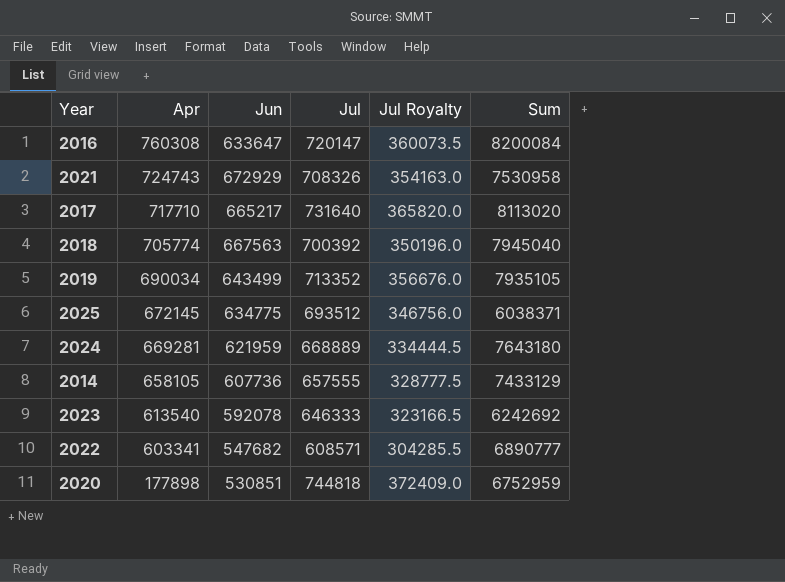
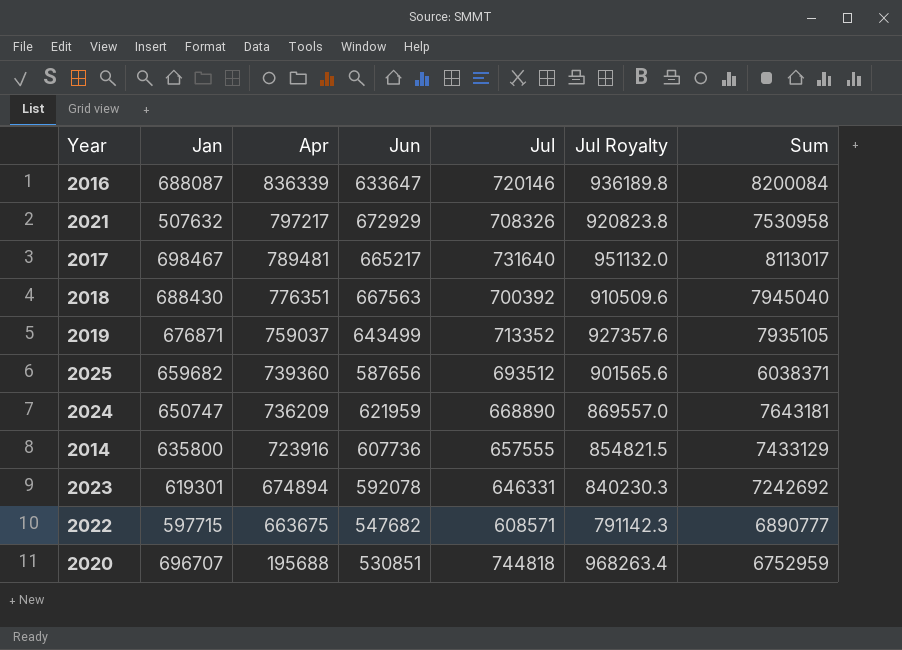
column Jan | position: none -> 2
column Jul Royalty | formula: [Jul] * 0.5 -> [Jul] * 1.3
2016 | Apr: 760308 -> 836339
2016 | Jul: 720147 -> 720146
2021 | Apr: 724743 -> 797217
2017 | Apr: 717710 -> 789481
2017 | Sum: 8113020 -> 8113017
2018 | Apr: 705774 -> 776351
2019 | Apr: 690034 -> 759037
2025 | Apr: 672145 -> 739360
2025 | Jun: 634775 -> 587656
2024 | Apr: 669281 -> 736209
2024 | Jul: 668889 -> 668890
2024 | Sum: 7643180 -> 7643181
2014 | Apr: 658105 -> 723916
2023 | Apr: 613540 -> 674894
2023 | Jul: 646333 -> 646331
2023 | Sum: 6242692 -> 7242692
2022 | Apr: 603341 -> 663675
2020 | Apr: 177898 -> 195688

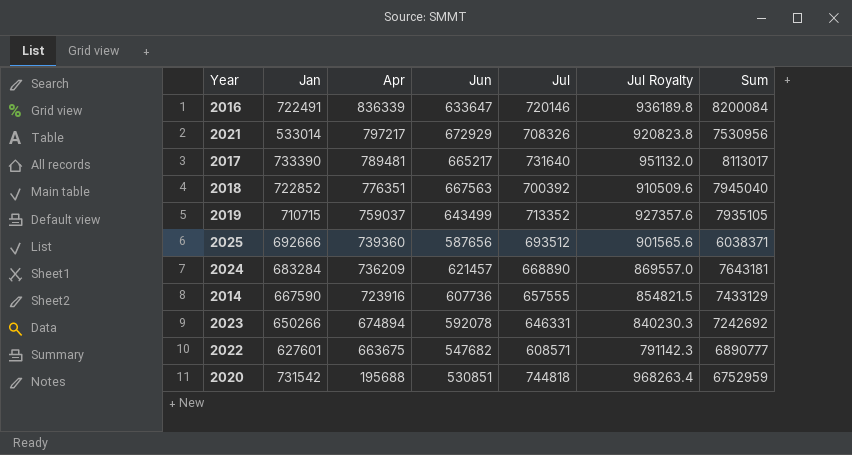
2016 | Jan: 688087 -> 722491
2021 | Jan: 507632 -> 533014
2021 | Sum: 7530958 -> 7530956
2017 | Jan: 698467 -> 733390
2018 | Jan: 688430 -> 722852
2019 | Jan: 676871 -> 710715
2025 | Jan: 659682 -> 692666
2024 | Jan: 650747 -> 683284
2024 | Jun: 621959 -> 621457
2014 | Jan: 635800 -> 667590
2023 | Jan: 619301 -> 650266
2022 | Jan: 597715 -> 627601
2020 | Jan: 696707 -> 731542

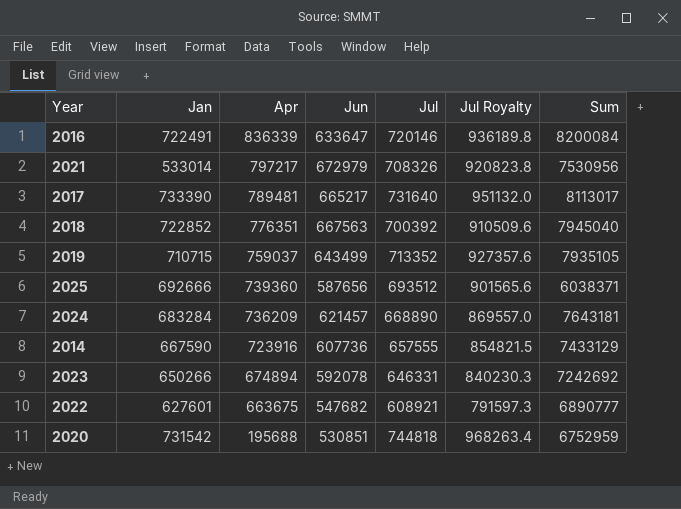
2021 | Jun: 672929 -> 672979
2022 | Jul: 608571 -> 608921
2022 | Jul Royalty: 791142.3 -> 791597.3

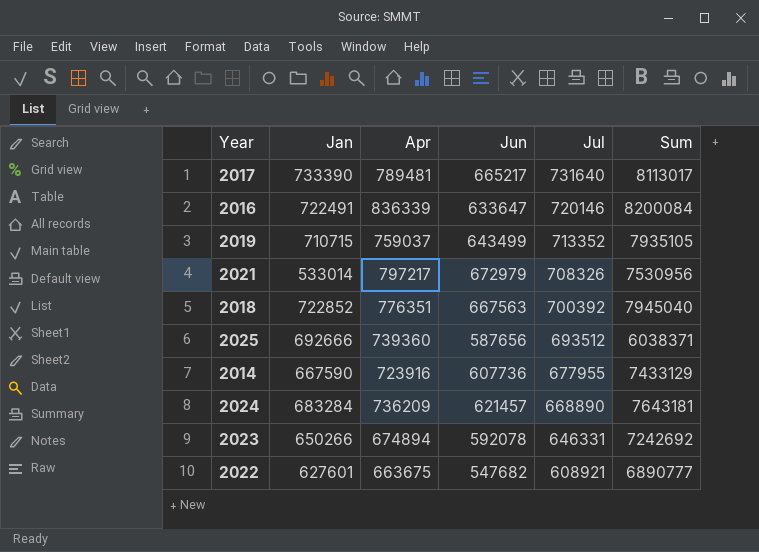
row order: Apr descending -> Jul descending
column Jul Royalty | formula: [Jul] * 1.3 -> none
row 2020: 731542 | 195688 | 530851 | 744818 | 968263.4 | 6752959 -> none
2014 | Jul: 657555 -> 677955

